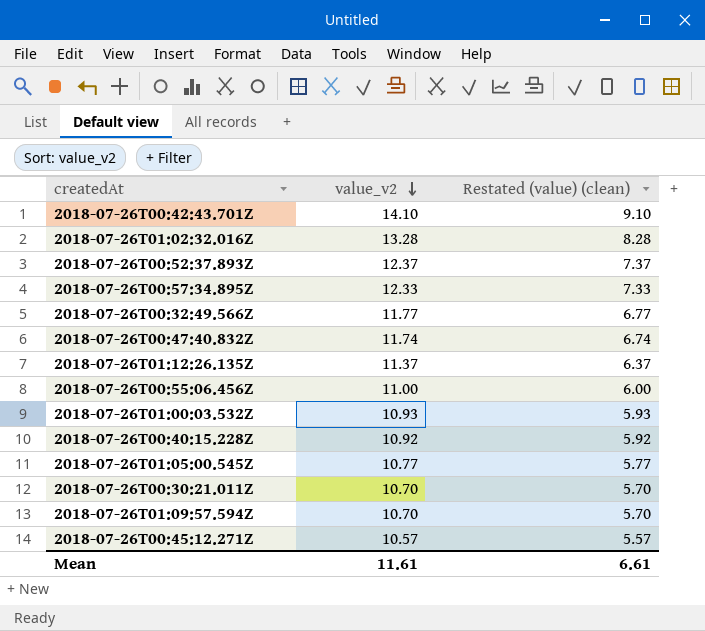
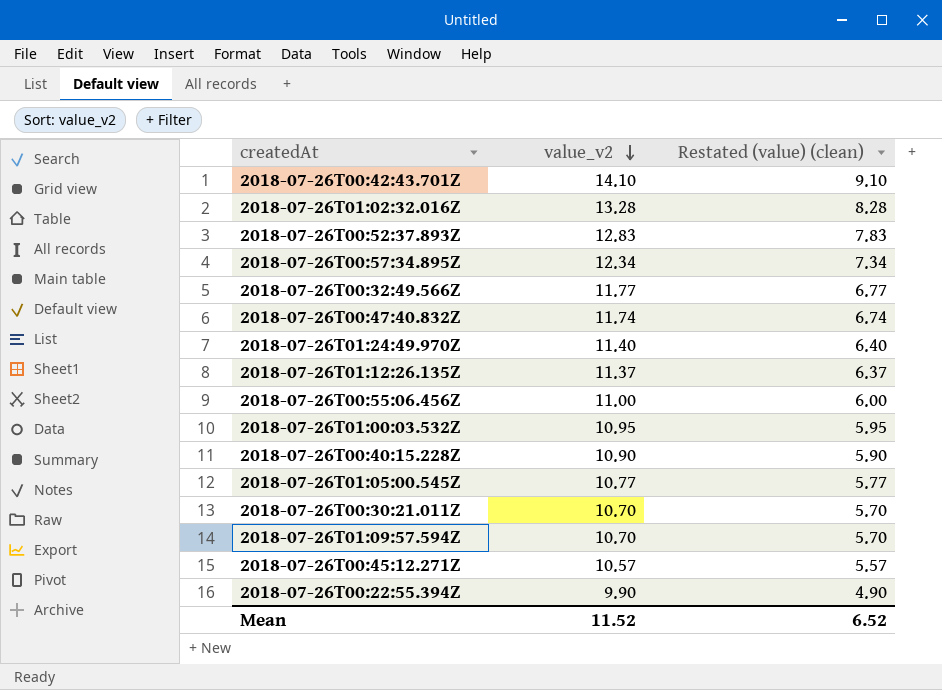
2018-07-26T00:52:37.893Z | value_v2: 12.37 -> 12.83
2018-07-26T00:52:37.893Z | Restated (value) (clean): 7.37 -> 7.83
2018-07-26T00:57:34.895Z | value_v2: 12.33 -> 12.34
2018-07-26T00:57:34.895Z | Restated (value) (clean): 7.33 -> 7.34
row 2018-07-26T01:24:49.970Z: none -> 11.40 | 6.40
2018-07-26T01:00:03.532Z | value_v2: 10.93 -> 10.95
2018-07-26T01:00:03.532Z | Restated (value) (clean): 5.93 -> 5.95
2018-07-26T00:40:15.228Z | value_v2: 10.92 -> 10.90
2018-07-26T00:40:15.228Z | Restated (value) (clean): 5.92 -> 5.90
row 2018-07-26T00:22:55.394Z: none -> 9.90 | 4.90
Mean | value_v2: 11.61 -> 11.52
Mean | Restated (value) (clean): 6.61 -> 6.52

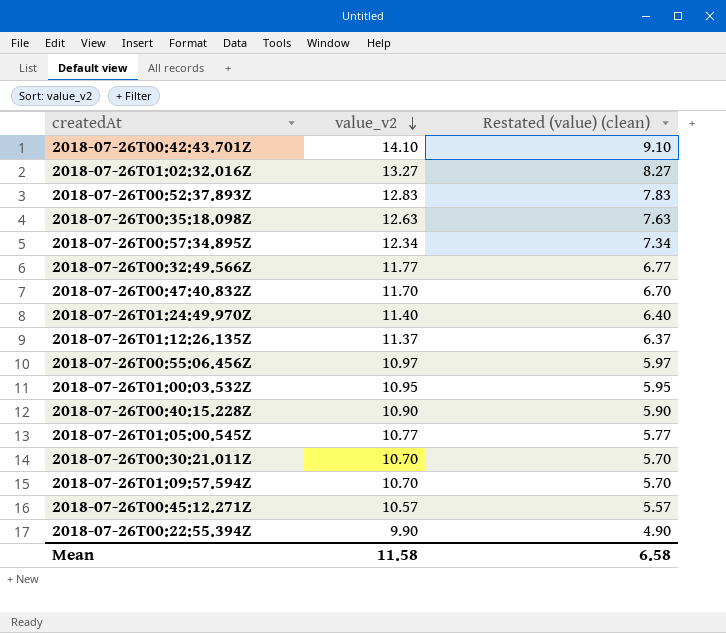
2018-07-26T01:02:32.016Z | value_v2: 13.28 -> 13.27
2018-07-26T01:02:32.016Z | Restated (value) (clean): 8.28 -> 8.27
row 2018-07-26T00:35:18.098Z: none -> 12.63 | 7.63
2018-07-26T00:47:40.832Z | value_v2: 11.74 -> 11.70
2018-07-26T00:47:40.832Z | Restated (value) (clean): 6.74 -> 6.70
2018-07-26T00:55:06.456Z | value_v2: 11.00 -> 10.97
2018-07-26T00:55:06.456Z | Restated (value) (clean): 6.00 -> 5.97
Mean | value_v2: 11.52 -> 11.58
Mean | Restated (value) (clean): 6.52 -> 6.58

